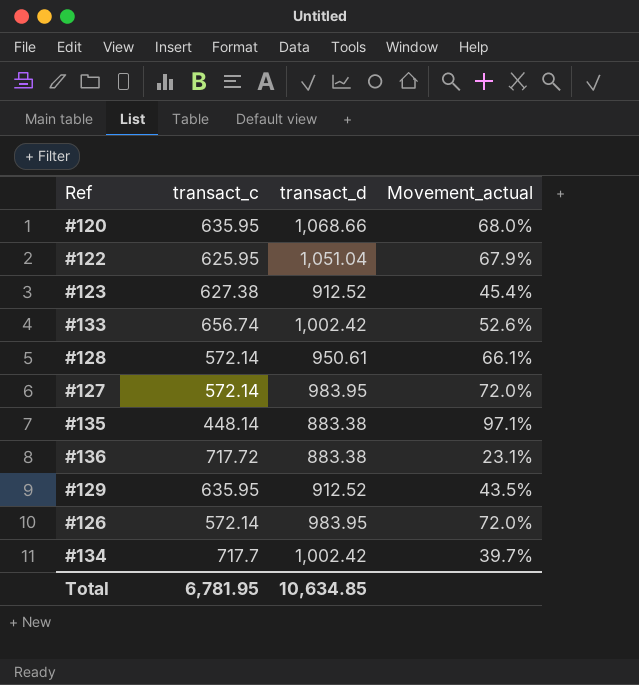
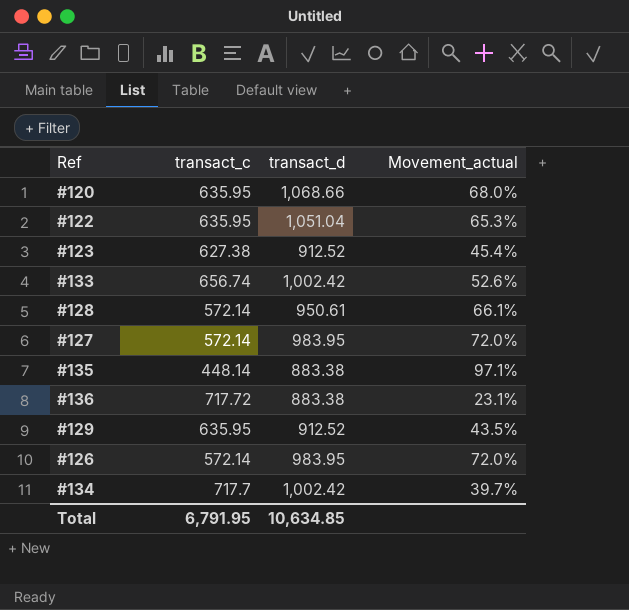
#122 | transact_c: 625.95 -> 635.95
#122 | Movement_actual: 67.9% -> 65.3%
Total | transact_c: 6,781.95 -> 6,791.95

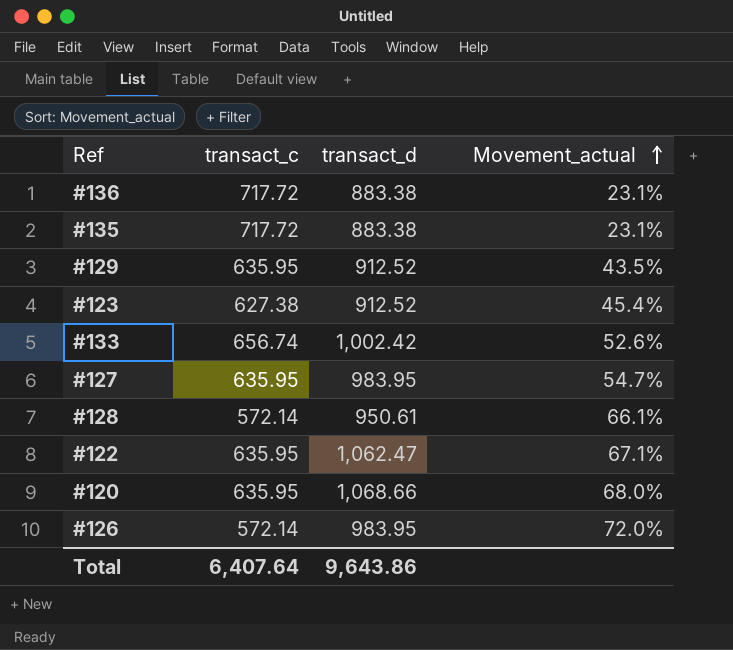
row order: none -> Movement_actual ascending
row #134: 717.7 | 1,002.42 | 39.7% -> none
#135 | transact_c: 448.14 -> 717.72
#135 | Movement_actual: 97.1% -> 23.1%
#127 | transact_c: 572.14 -> 635.95
#127 | Movement_actual: 72.0% -> 54.7%
#122 | transact_d: 1,051.04 -> 1,062.47
#122 | Movement_actual: 65.3% -> 67.1%
Total | transact_c: 6,791.95 -> 6,407.64
Total | transact_d: 10,634.85 -> 9,643.86

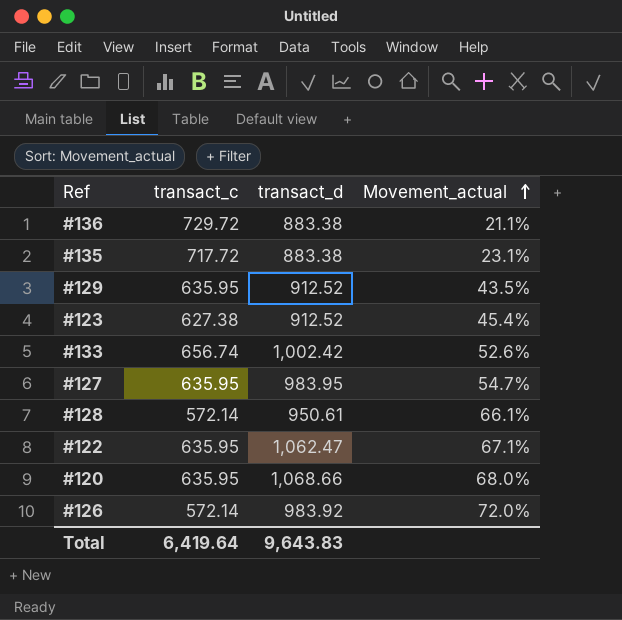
#136 | transact_c: 717.72 -> 729.72
#136 | Movement_actual: 23.1% -> 21.1%
#126 | transact_d: 983.95 -> 983.92
Total | transact_c: 6,407.64 -> 6,419.64
Total | transact_d: 9,643.86 -> 9,643.83

